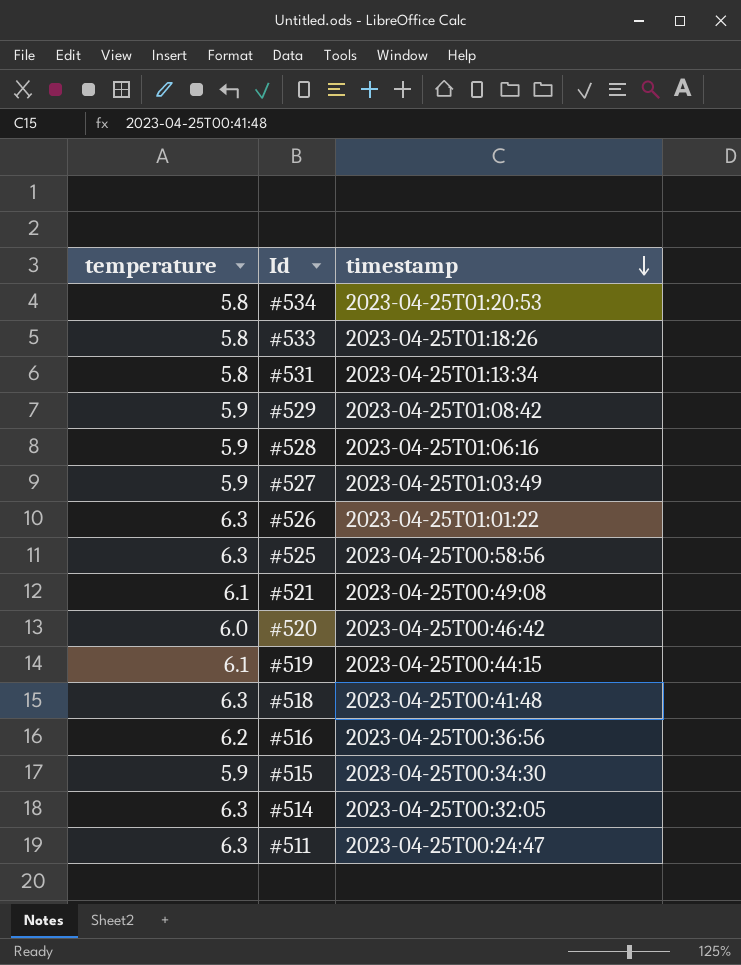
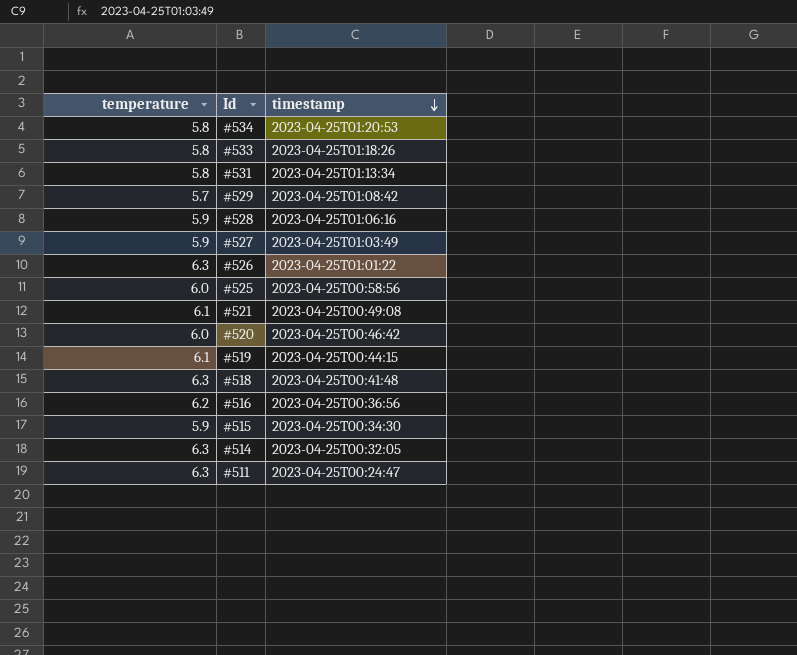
#529 | temperature: 5.9 -> 5.7
#525 | temperature: 6.3 -> 6.0

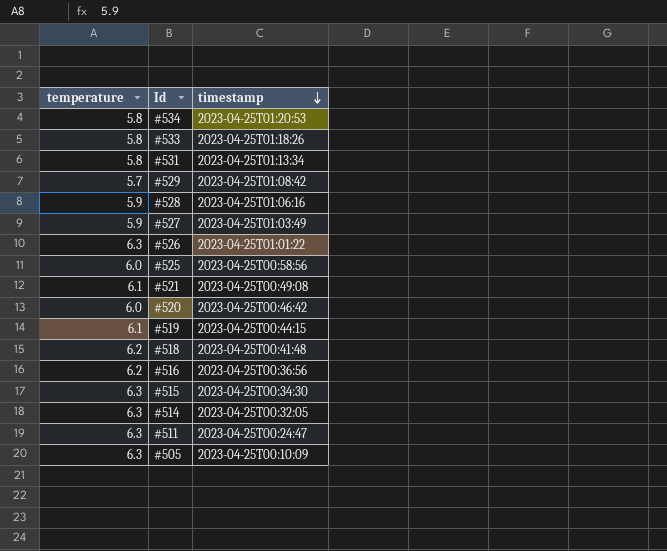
#518 | temperature: 6.3 -> 6.2
#515 | temperature: 5.9 -> 6.3
row #505: none -> 6.3 | 2023-04-25T00:10:09

